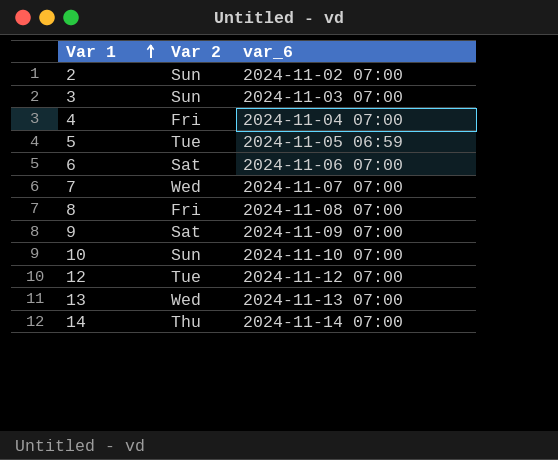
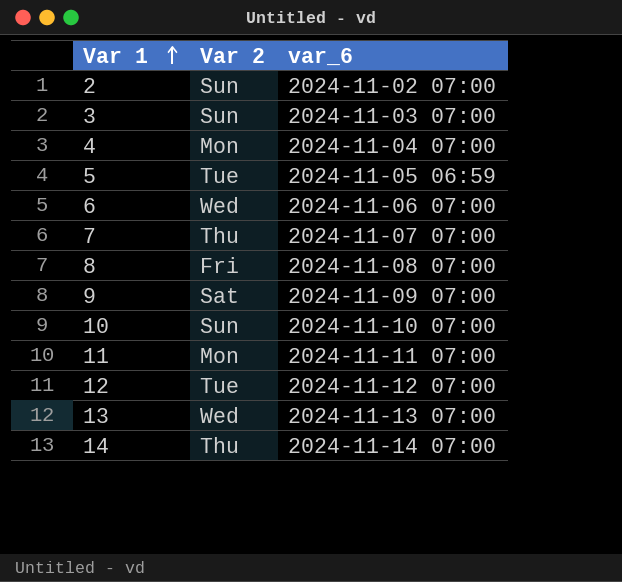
4 | Var 2: Fri -> Mon
6 | Var 2: Sat -> Wed
7 | Var 2: Wed -> Thu
row 11: none -> Mon | 2024-11-11 07:00

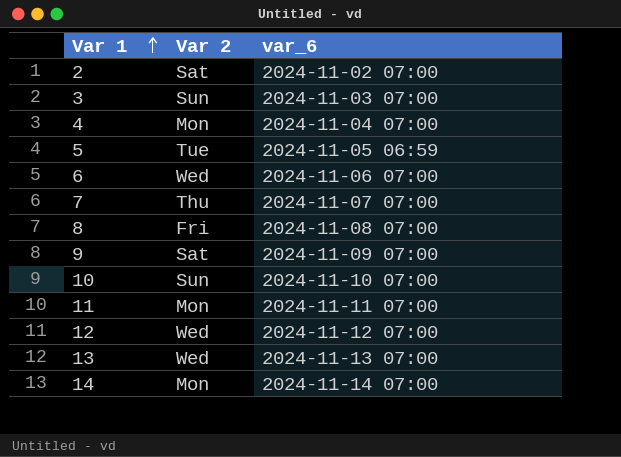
2 | Var 2: Sun -> Sat
12 | Var 2: Tue -> Wed
14 | Var 2: Thu -> Mon

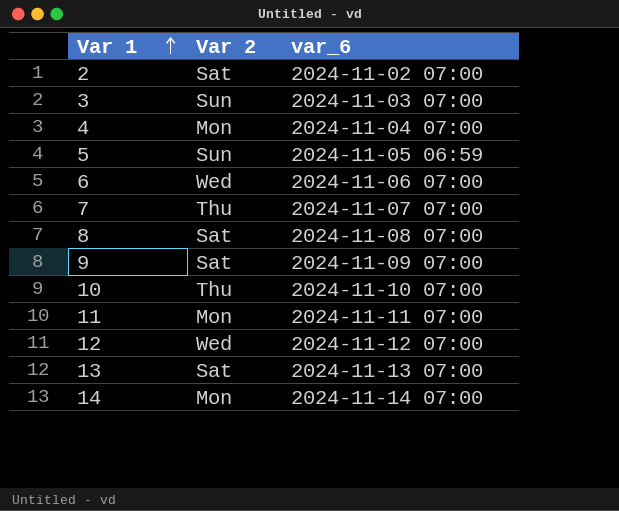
5 | Var 2: Tue -> Sun
8 | Var 2: Fri -> Sat
10 | Var 2: Sun -> Thu
13 | Var 2: Wed -> Sat

